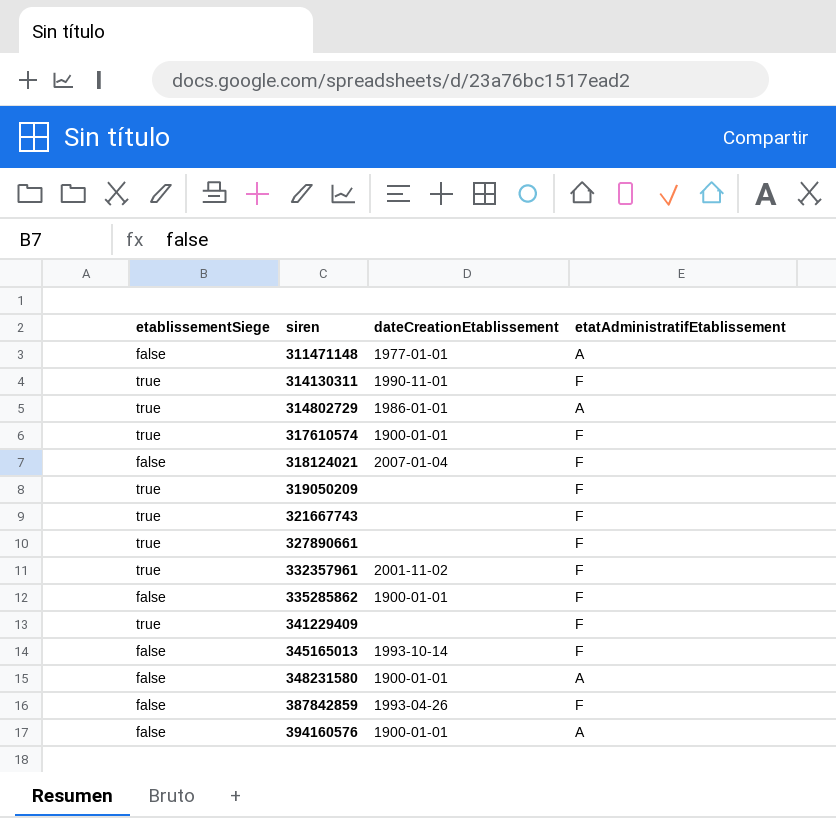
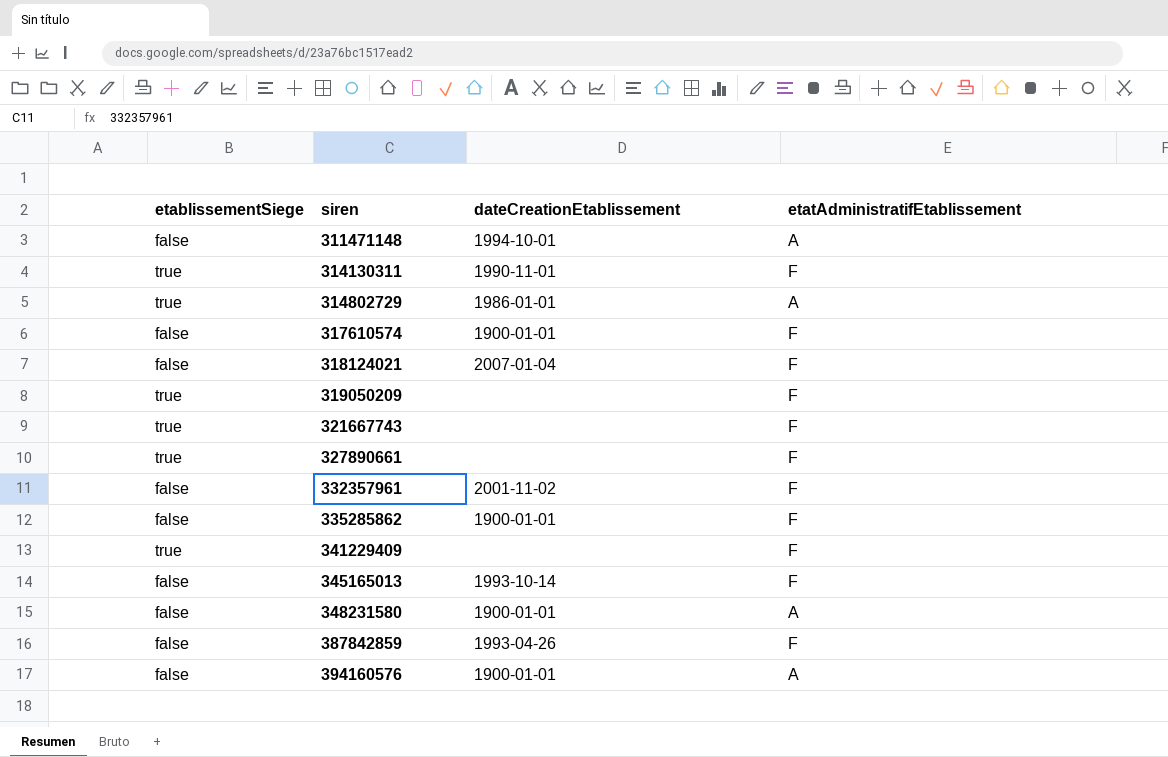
311471148 | dateCreationEtablissement: 1977-01-01 -> 1994-10-01
317610574 | etablissementSiege: true -> false
332357961 | etablissementSiege: true -> false

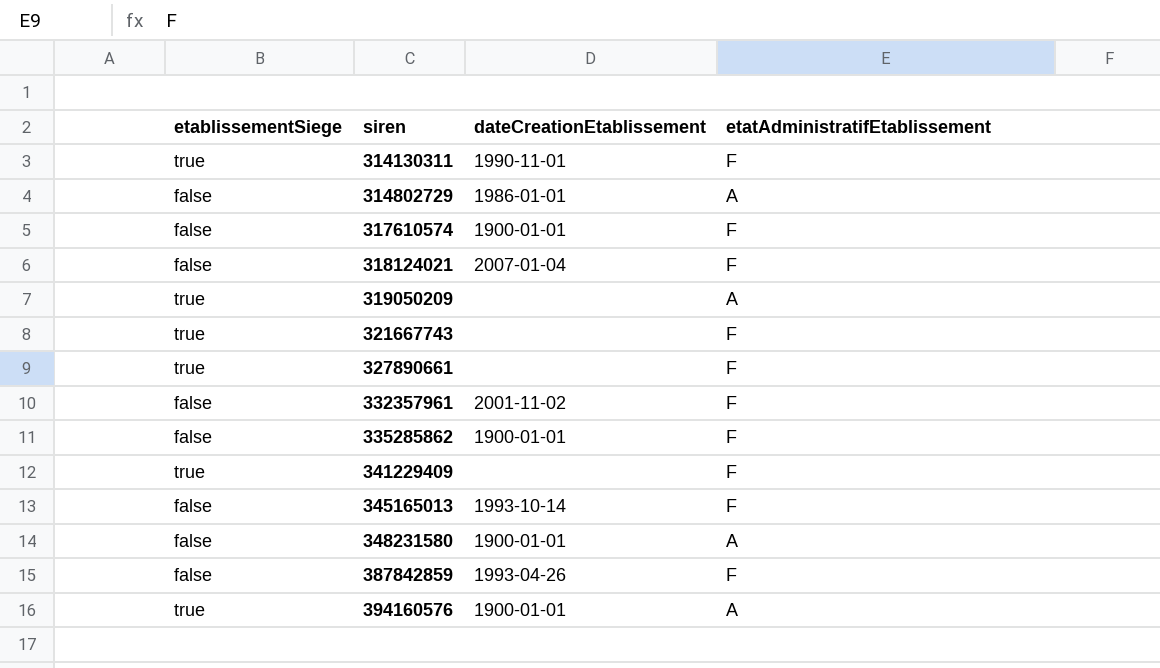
row 311471148: false | 1994-10-01 | A -> none
314802729 | etablissementSiege: true -> false
319050209 | etatAdministratifEtablissement: F -> A
394160576 | etablissementSiege: false -> true

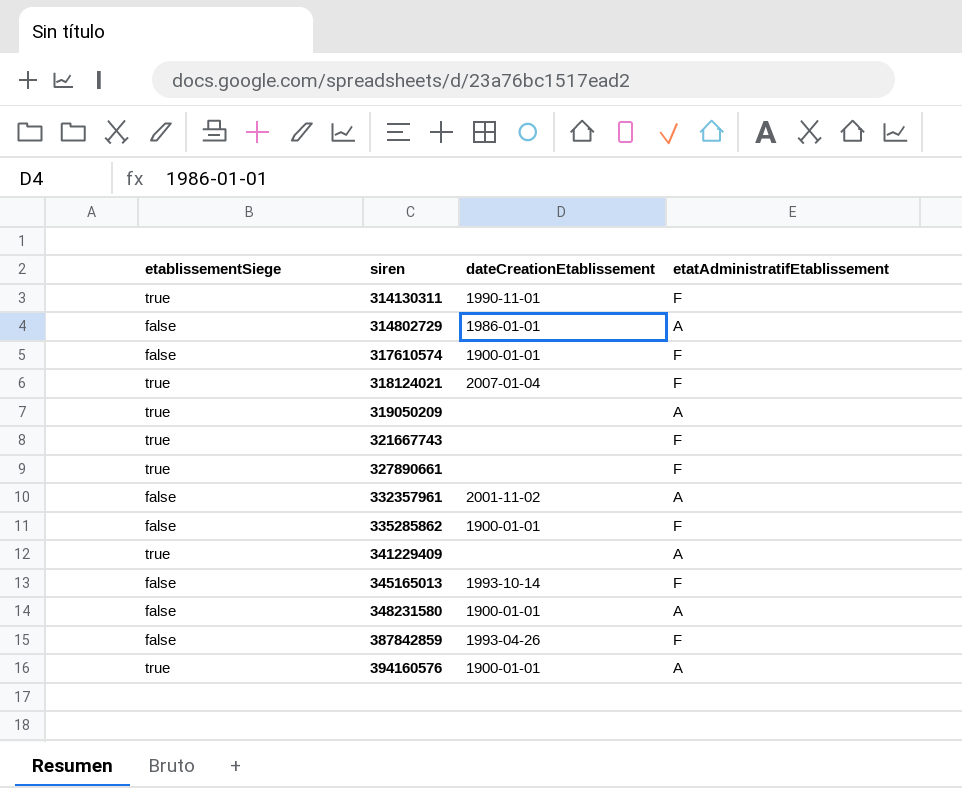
318124021 | etablissementSiege: false -> true
332357961 | etatAdministratifEtablissement: F -> A
341229409 | etatAdministratifEtablissement: F -> A

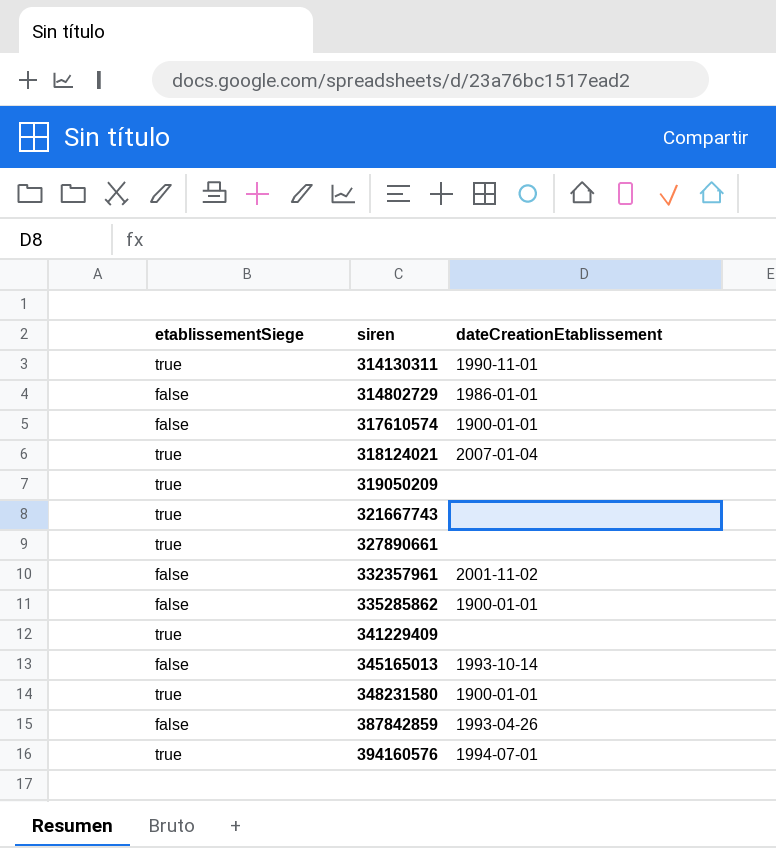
column etatAdministratifEtablissement | position: 4 -> none
348231580 | etablissementSiege: false -> true
394160576 | dateCreationEtablissement: 1900-01-01 -> 1994-07-01

